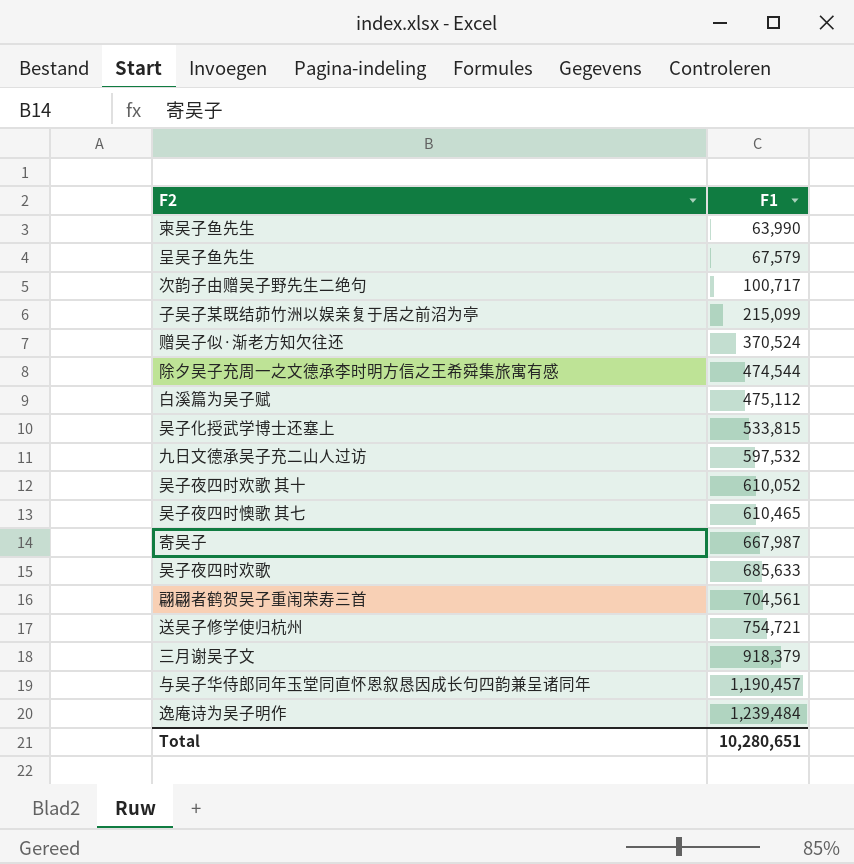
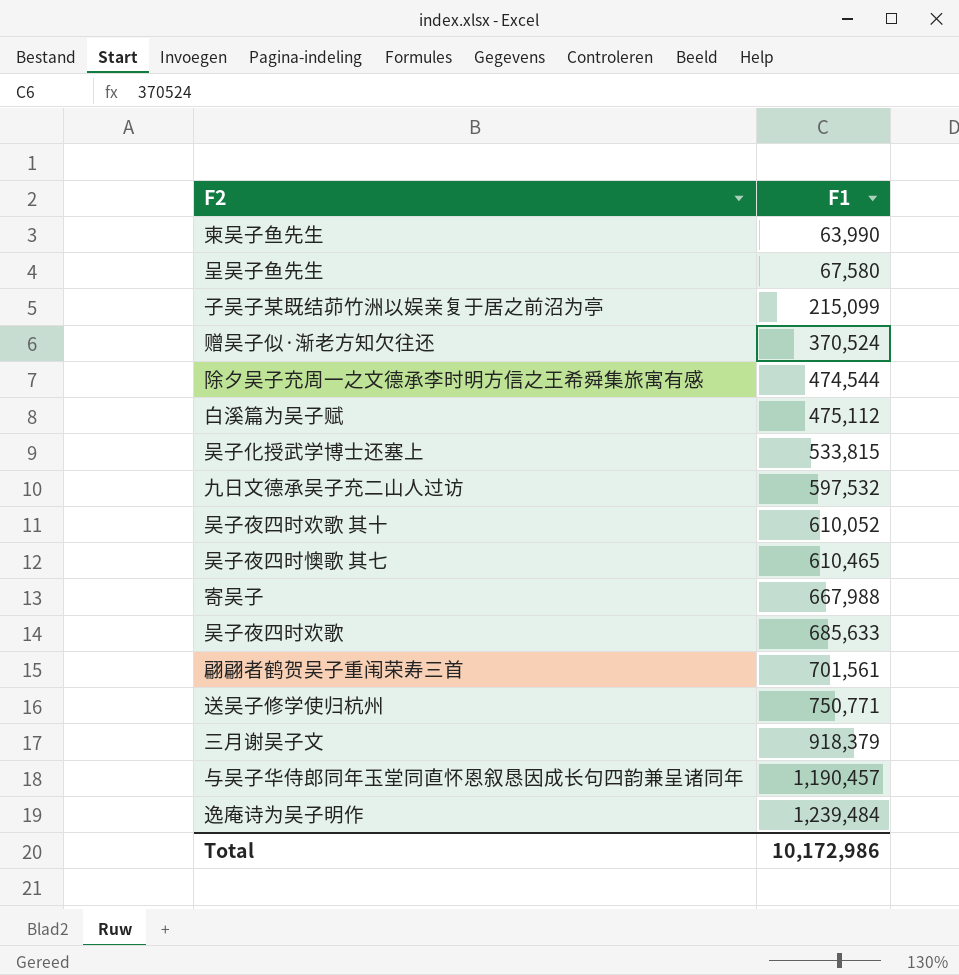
row 次韵子由赠吴子野先生二绝句: 100,717 -> none
呈吴子鱼先生 | F1: 67,579 -> 67,580
寄吴子 | F1: 667,987 -> 667,988
翩翩者鹤贺吴子重闱荣寿三首 | F1: 704,561 -> 701,561
送吴子修学使归杭州 | F1: 754,721 -> 750,771
Total | F1: 10,280,651 -> 10,172,986

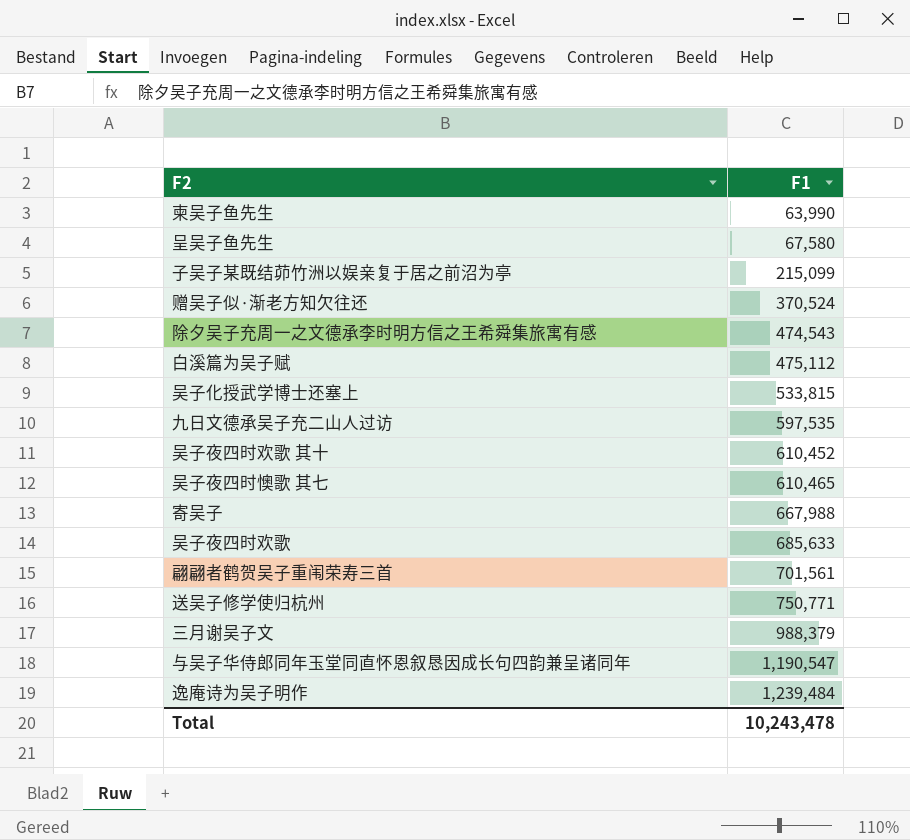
除夕吴子充周一之文德承李时明方信之王希舜集旅寓有感 | F1: 474,544 -> 474,543
九日文德承吴子充二山人过访 | F1: 597,532 -> 597,535
吴子夜四时欢歌 其十 | F1: 610,052 -> 610,452
三月谢吴子文 | F1: 918,379 -> 988,379
与吴子华侍郎同年玉堂同直怀恩叙恳因成长句四韵兼呈诸同年 | F1: 1,190,457 -> 1,190,547
Total | F1: 10,172,986 -> 10,243,478

